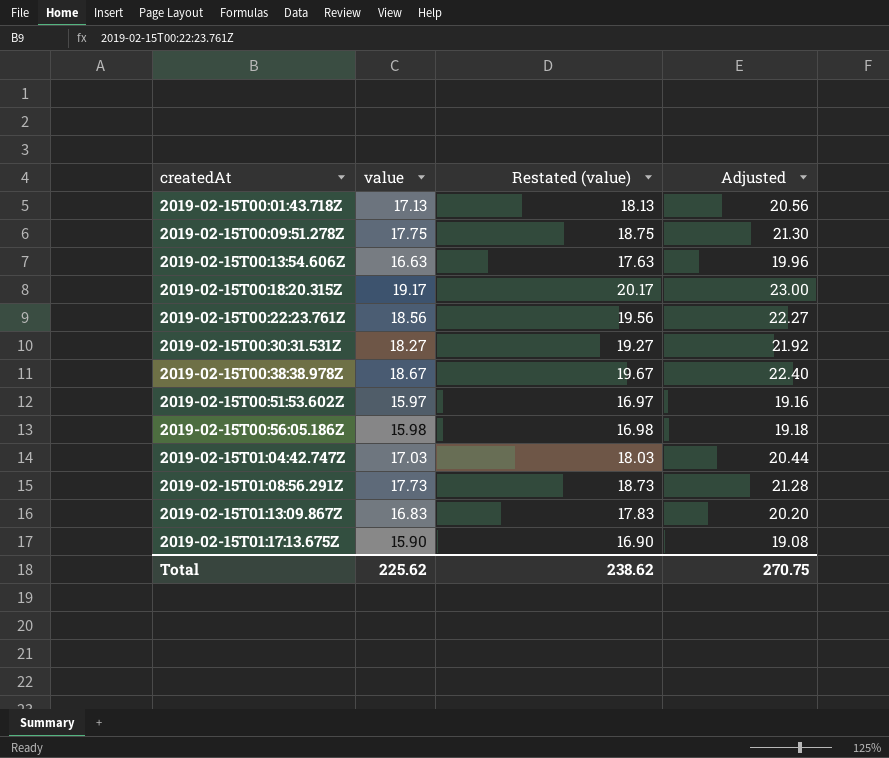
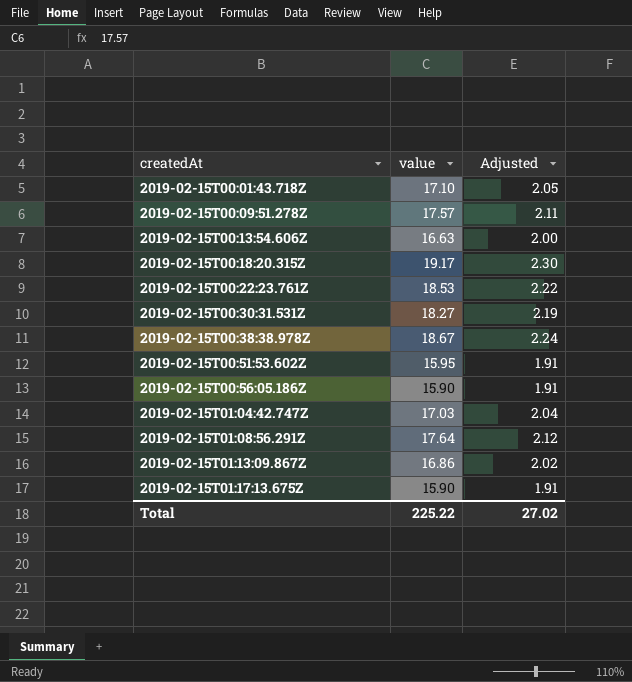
column Restated (value) | formula: [value] + 1 -> none
column Adjusted | formula: [value] * 1.2 -> [value] * 0.12
2019-02-15T00:01:43.718Z | value: 17.13 -> 17.10
2019-02-15T00:09:51.278Z | value: 17.75 -> 17.57
2019-02-15T00:22:23.761Z | value: 18.56 -> 18.53
2019-02-15T00:51:53.602Z | value: 15.97 -> 15.95
2019-02-15T00:56:05.186Z | value: 15.98 -> 15.90
2019-02-15T01:08:56.291Z | value: 17.73 -> 17.64
2019-02-15T01:13:09.867Z | value: 16.83 -> 16.86
Total | value: 225.62 -> 225.22
Total | Adjusted: 270.75 -> 27.02

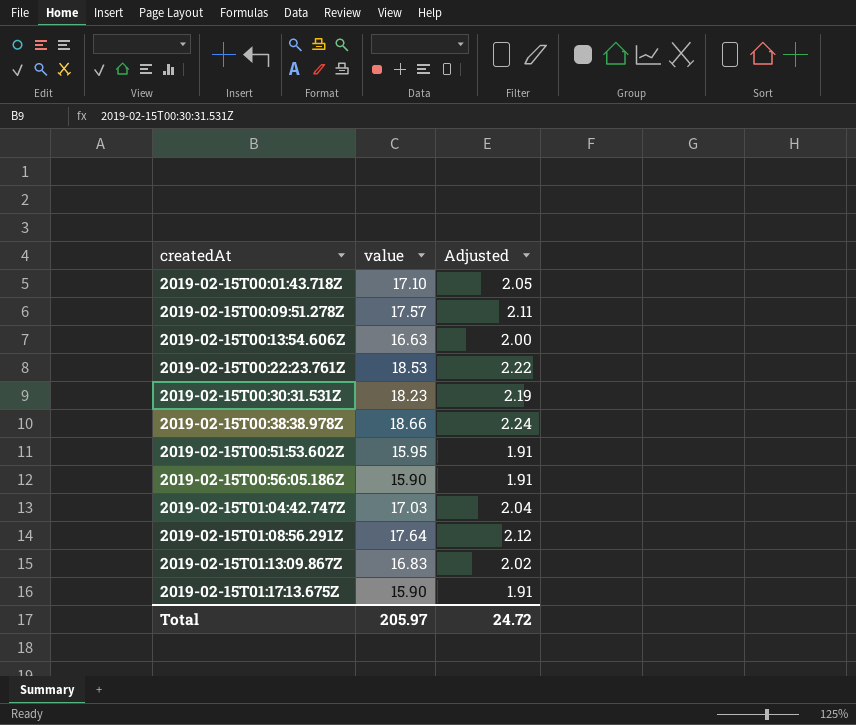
row 2019-02-15T00:18:20.315Z: 19.17 | 2.30 -> none
2019-02-15T00:30:31.531Z | value: 18.27 -> 18.23
2019-02-15T00:38:38.978Z | value: 18.67 -> 18.66
2019-02-15T01:13:09.867Z | value: 16.86 -> 16.83
Total | value: 225.22 -> 205.97
Total | Adjusted: 27.02 -> 24.72

